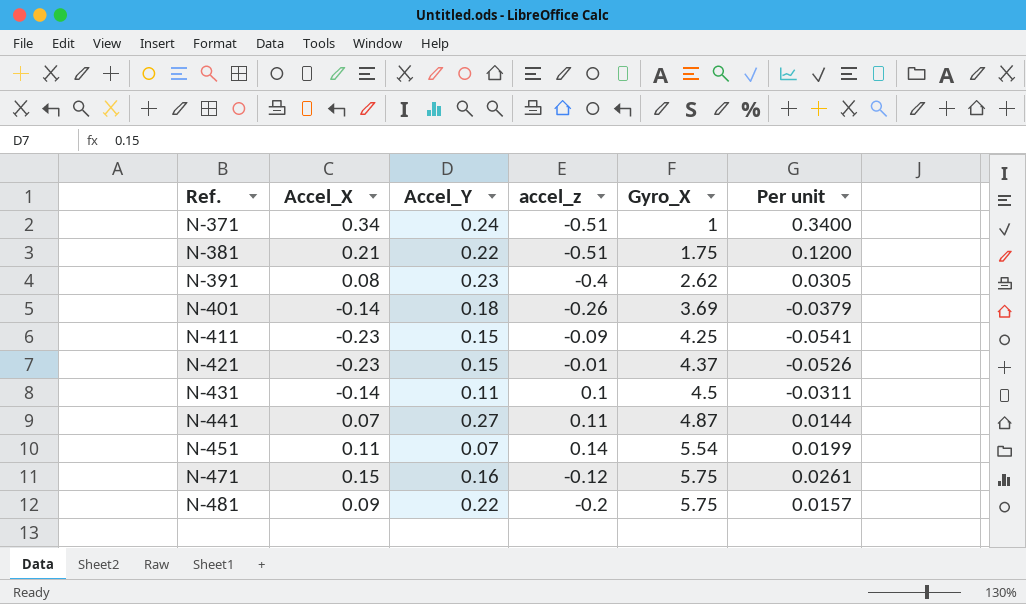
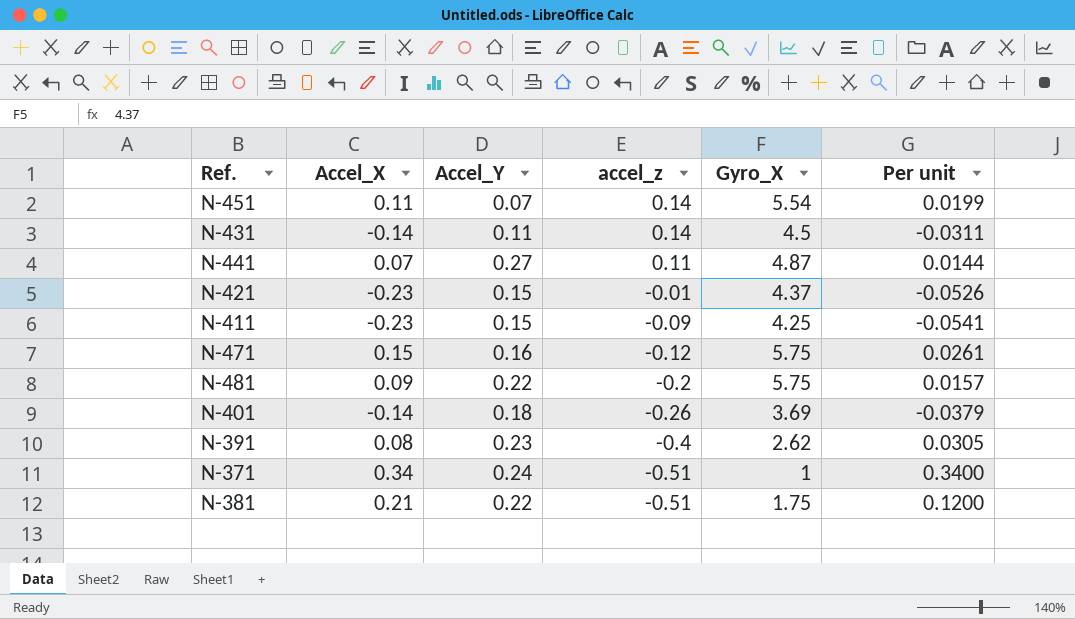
row order: Ref. ascending -> accel_z descending
N-431 | accel_z: 0.1 -> 0.14

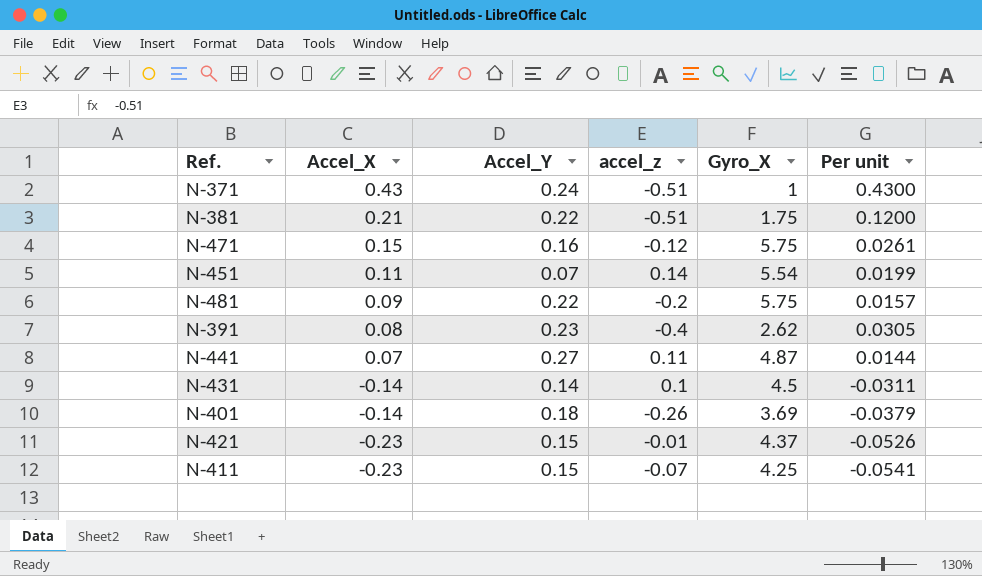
row order: accel_z descending -> Accel_X descending
N-371 | Accel_X: 0.34 -> 0.43
N-371 | Per unit: 0.3400 -> 0.4300
N-431 | Accel_Y: 0.11 -> 0.14
N-431 | accel_z: 0.14 -> 0.1
N-411 | accel_z: -0.09 -> -0.07

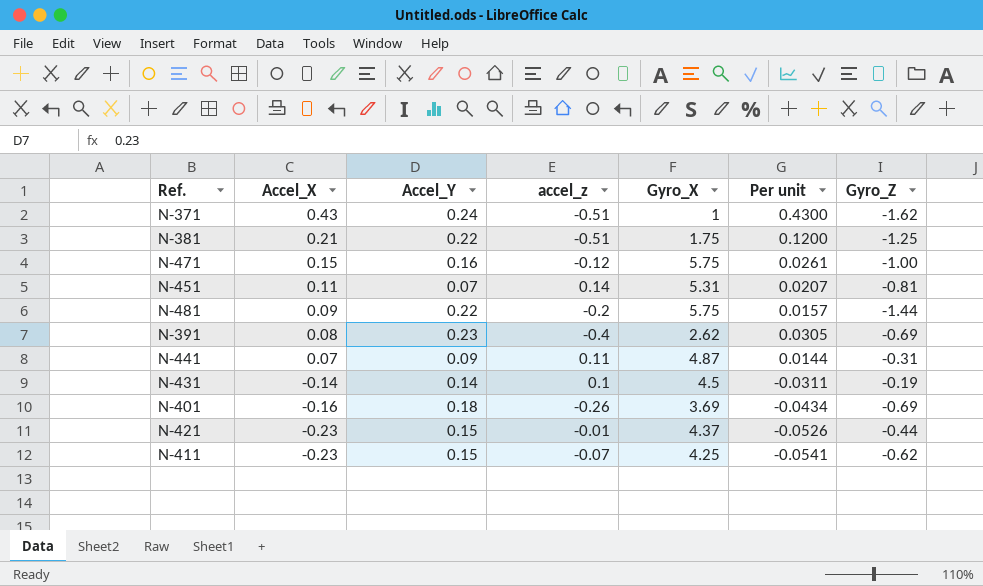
column Gyro_Z | position: none -> 7
N-451 | Gyro_X: 5.54 -> 5.31
N-451 | Per unit: 0.0199 -> 0.0207
N-441 | Accel_Y: 0.27 -> 0.09
N-401 | Accel_X: -0.14 -> -0.16
N-401 | Per unit: -0.0379 -> -0.0434

